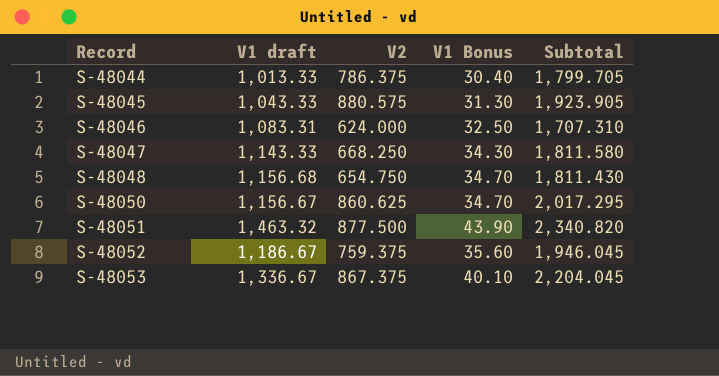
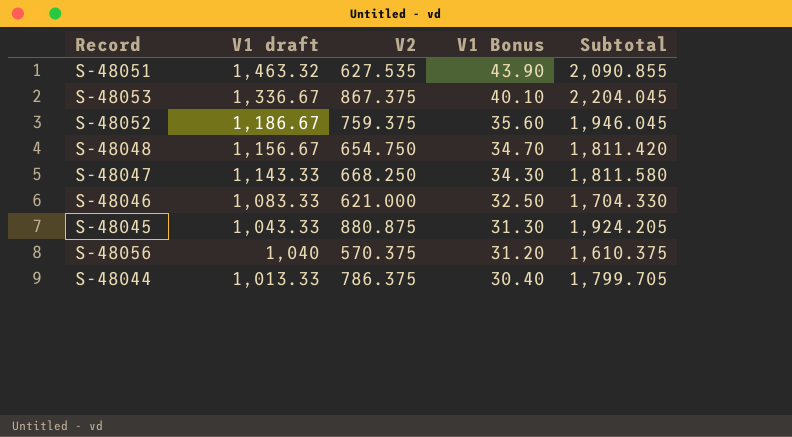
row order: Record ascending -> V1 draft descending
row S-48050: 1,156.67 | 860.625 | 34.70 | 2,017.295 -> none
S-48051 | V2: 877.500 -> 627.535
S-48051 | Subtotal: 2,340.820 -> 2,090.855
S-48048 | V1 draft: 1,156.68 -> 1,156.67
S-48048 | Subtotal: 1,811.430 -> 1,811.420
S-48046 | V1 draft: 1,083.31 -> 1,083.33
S-48046 | V2: 624.000 -> 621.000
S-48046 | Subtotal: 1,707.310 -> 1,704.330
S-48045 | V2: 880.575 -> 880.875
S-48045 | Subtotal: 1,923.905 -> 1,924.205
row S-48056: none -> 1,040 | 570.375 | 31.20 | 1,610.375

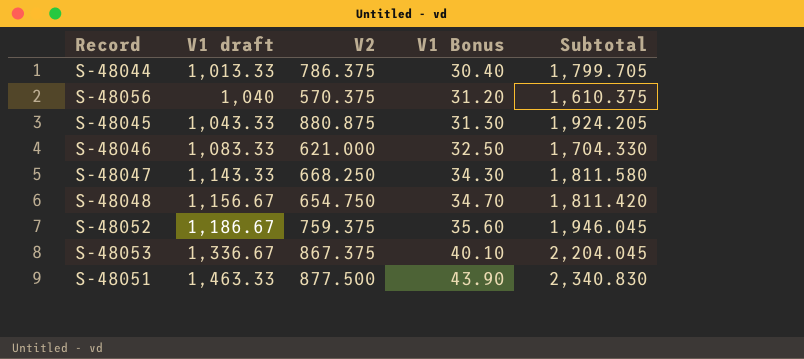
row order: V1 draft descending -> V1 draft ascending
S-48051 | V1 draft: 1,463.32 -> 1,463.33
S-48051 | V2: 627.535 -> 877.500
S-48051 | Subtotal: 2,090.855 -> 2,340.830

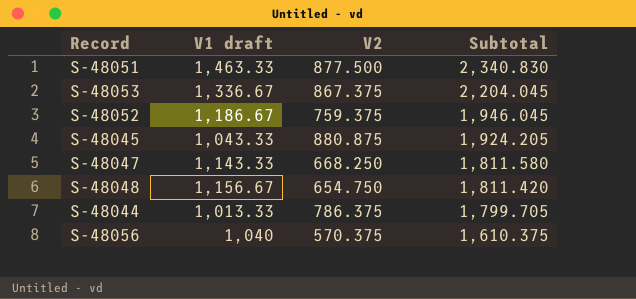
row order: V1 draft ascending -> Subtotal descending
column V1 Bonus | formula: [V1 draft] * 0.03 -> none
row S-48046: 1,083.33 | 621.000 | 32.50 | 1,704.330 -> none

